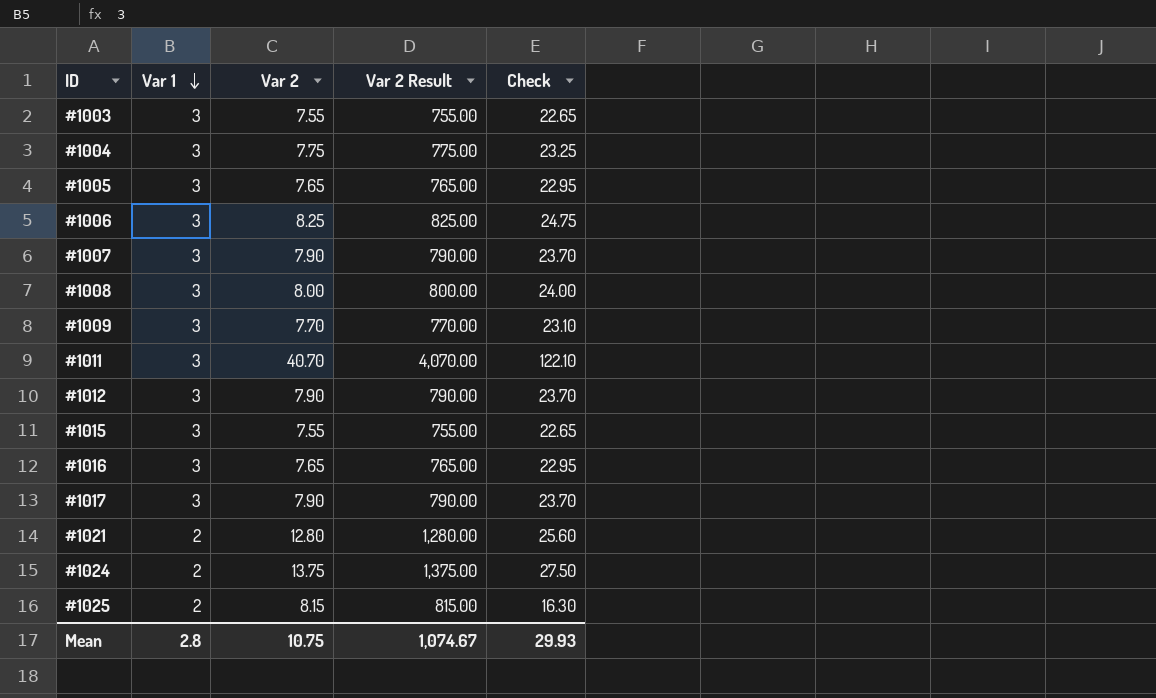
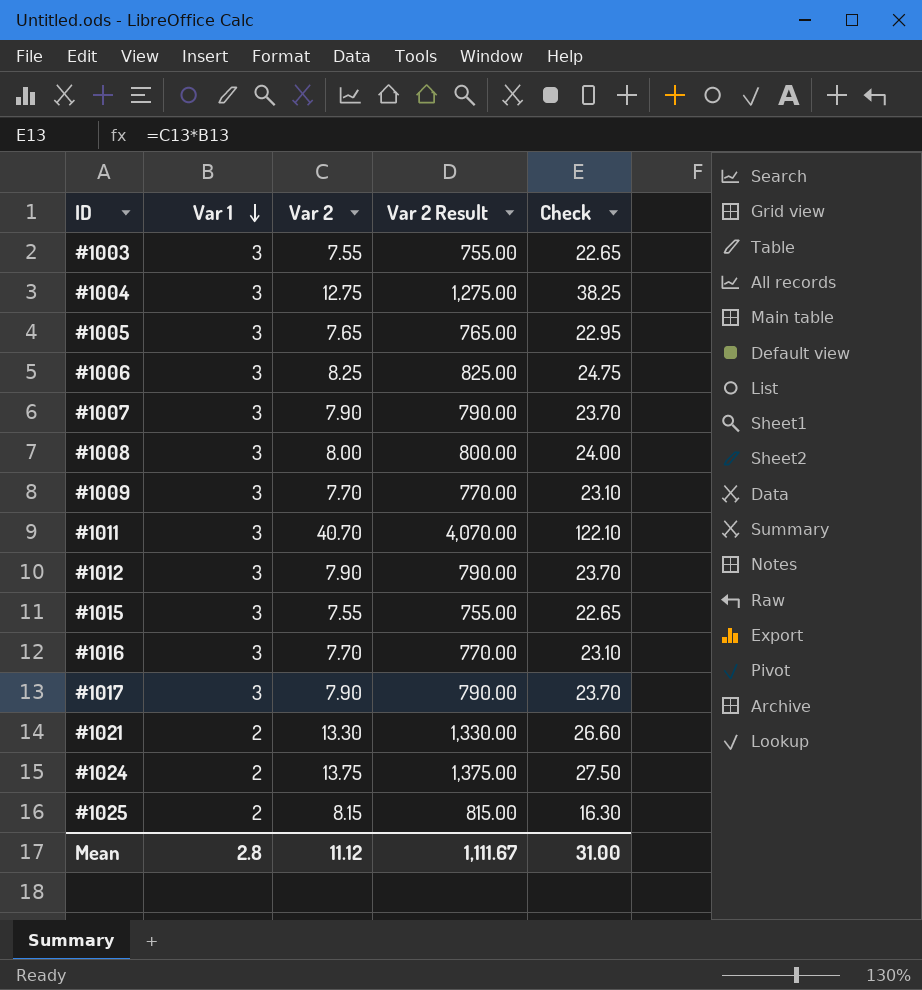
#1004 | Var 2: 7.75 -> 12.75
#1004 | Var 2 Result: 775.00 -> 1,275.00
#1004 | Check: 23.25 -> 38.25
#1016 | Var 2: 7.65 -> 7.70
#1016 | Var 2 Result: 765.00 -> 770.00
#1016 | Check: 22.95 -> 23.10
#1021 | Var 2: 12.80 -> 13.30
#1021 | Var 2 Result: 1,280.00 -> 1,330.00
#1021 | Check: 25.60 -> 26.60
Mean | Var 2: 10.75 -> 11.12
Mean | Var 2 Result: 1,074.67 -> 1,111.67
Mean | Check: 29.93 -> 31.00

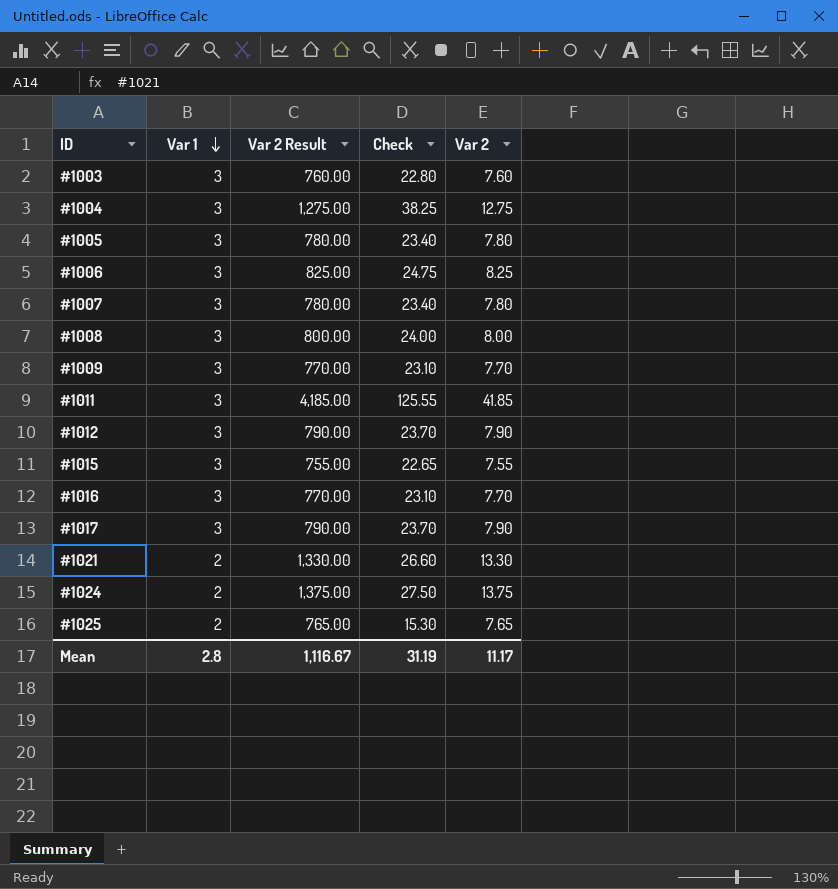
column Var 2 | position: 3 -> 5
#1003 | Var 2 Result: 755.00 -> 760.00
#1003 | Check: 22.65 -> 22.80
#1003 | Var 2: 7.55 -> 7.60
#1005 | Var 2 Result: 765.00 -> 780.00
#1005 | Check: 22.95 -> 23.40
#1005 | Var 2: 7.65 -> 7.80
#1007 | Var 2 Result: 790.00 -> 780.00
#1007 | Check: 23.70 -> 23.40
#1007 | Var 2: 7.90 -> 7.80
#1011 | Var 2 Result: 4,070.00 -> 4,185.00
#1011 | Check: 122.10 -> 125.55
#1011 | Var 2: 40.70 -> 41.85
#1025 | Var 2 Result: 815.00 -> 765.00
#1025 | Check: 16.30 -> 15.30
#1025 | Var 2: 8.15 -> 7.65
Mean | Var 2 Result: 1,111.67 -> 1,116.67
Mean | Check: 31.00 -> 31.19
Mean | Var 2: 11.12 -> 11.17

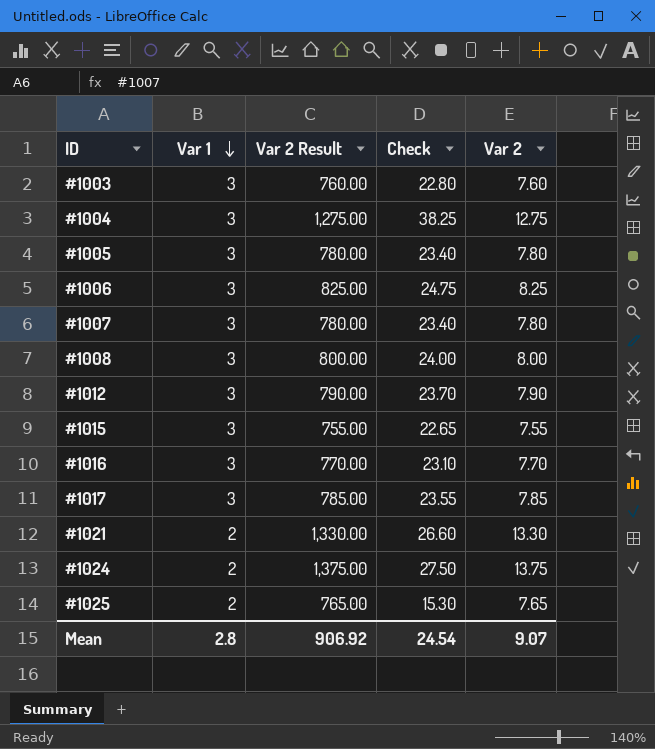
row #1009: 3 | 770.00 | 23.10 | 7.70 -> none
row #1011: 3 | 4,185.00 | 125.55 | 41.85 -> none
#1017 | Var 2 Result: 790.00 -> 785.00
#1017 | Check: 23.70 -> 23.55
#1017 | Var 2: 7.90 -> 7.85
Mean | Var 2 Result: 1,116.67 -> 906.92
Mean | Check: 31.19 -> 24.54
Mean | Var 2: 11.17 -> 9.07

